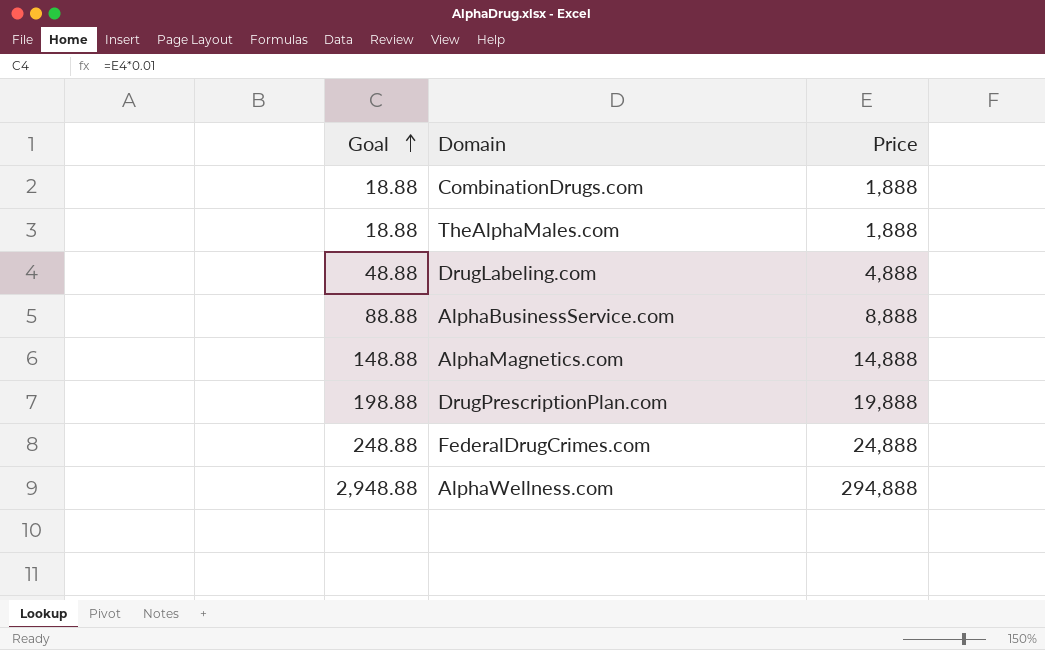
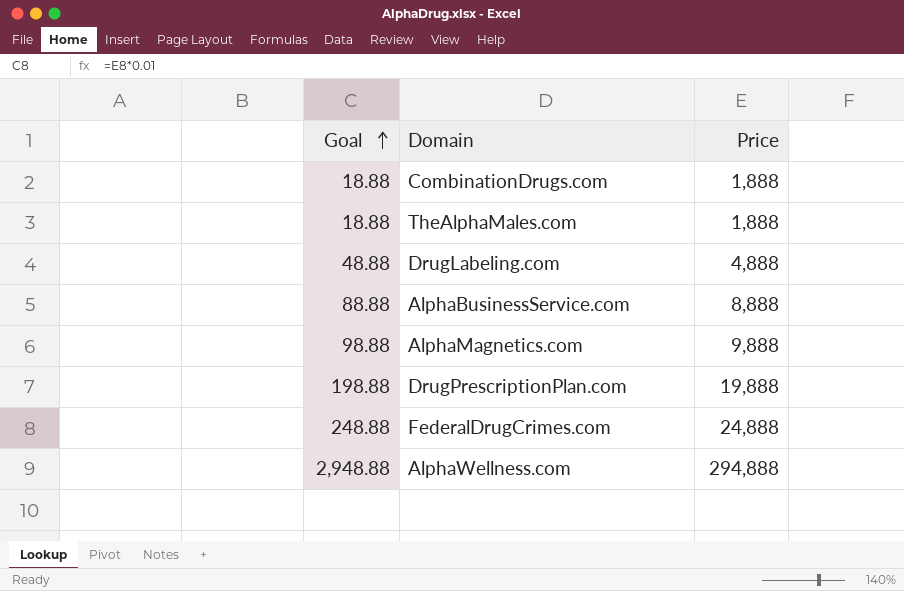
AlphaMagnetics.com | Goal: 148.88 -> 98.88
AlphaMagnetics.com | Price: 14,888 -> 9,888

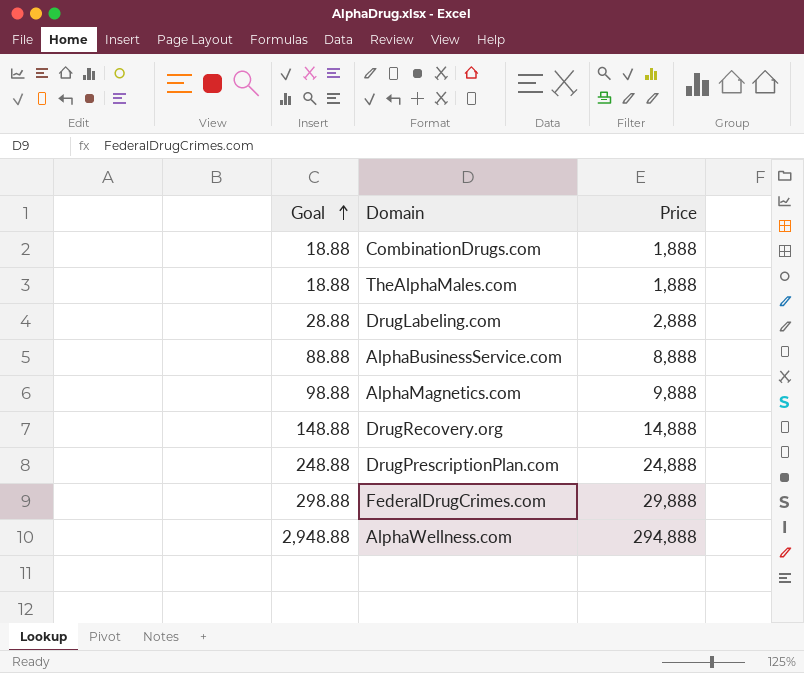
DrugLabeling.com | Goal: 48.88 -> 28.88
DrugLabeling.com | Price: 4,888 -> 2,888
row DrugRecovery.org: none -> 148.88 | 14,888
DrugPrescriptionPlan.com | Goal: 198.88 -> 248.88
DrugPrescriptionPlan.com | Price: 19,888 -> 24,888
FederalDrugCrimes.com | Goal: 248.88 -> 298.88
FederalDrugCrimes.com | Price: 24,888 -> 29,888

